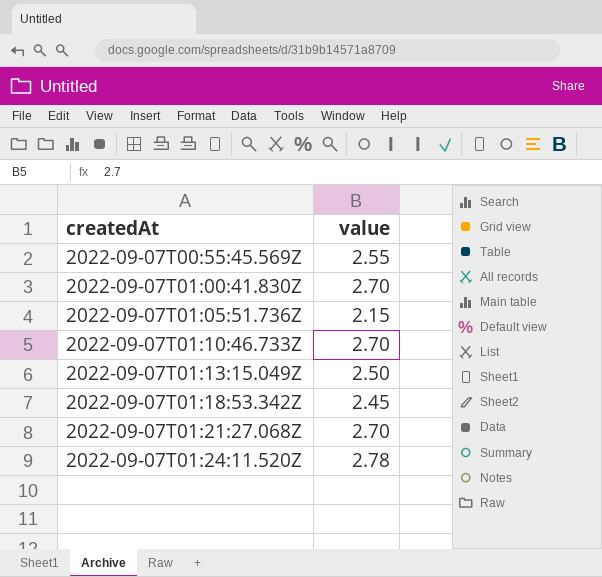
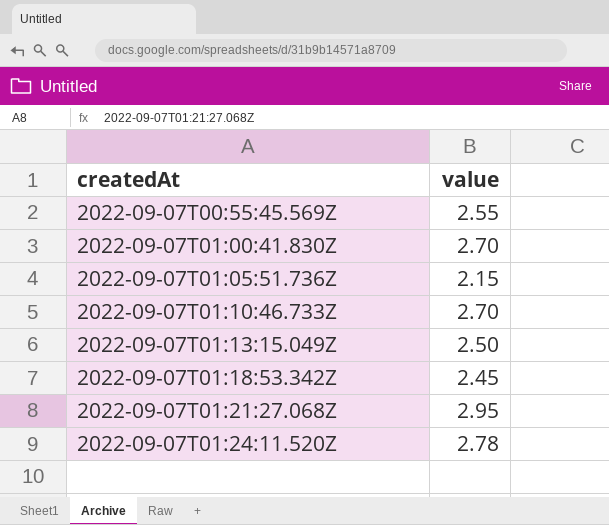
2022-09-07T01:21:27.068Z | value: 2.70 -> 2.95

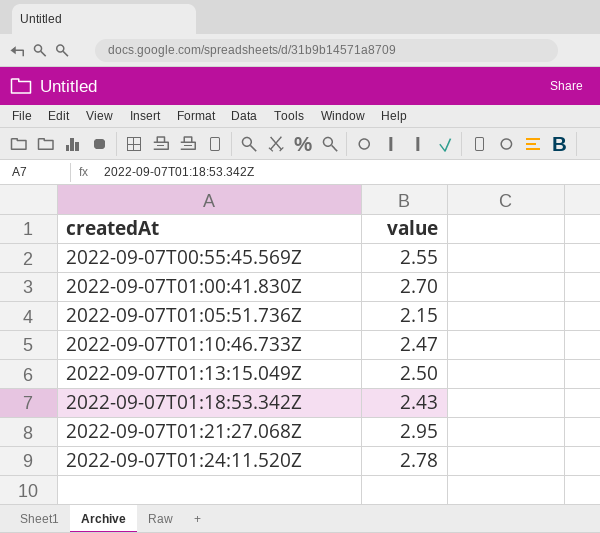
2022-09-07T01:10:46.733Z | value: 2.70 -> 2.47
2022-09-07T01:18:53.342Z | value: 2.45 -> 2.43

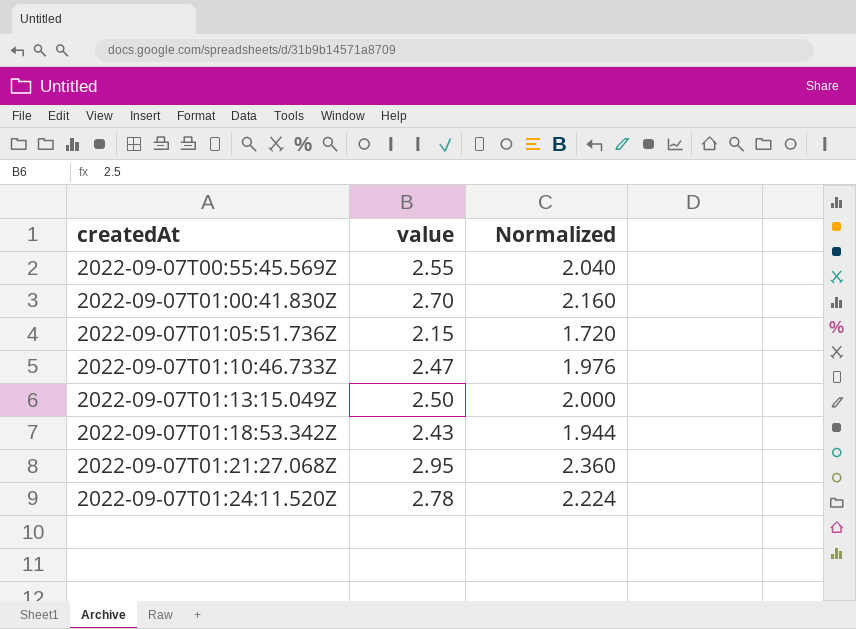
column Normalized | formula: none -> [value] * 0.8

